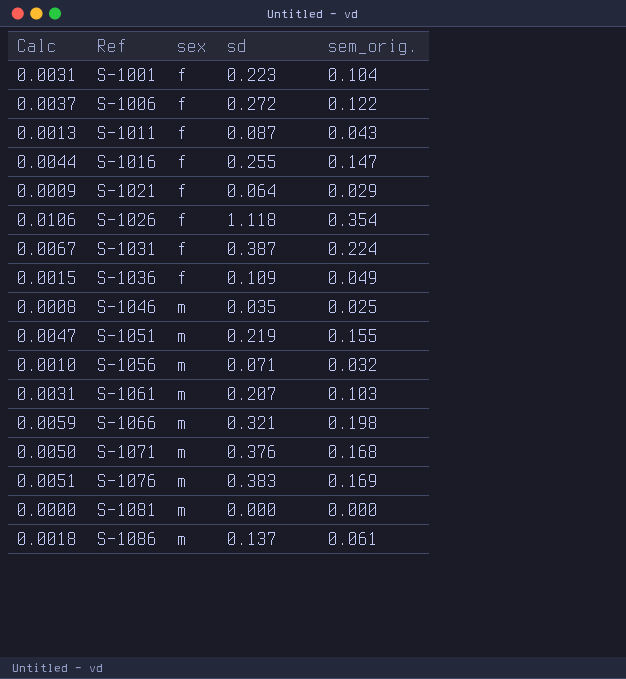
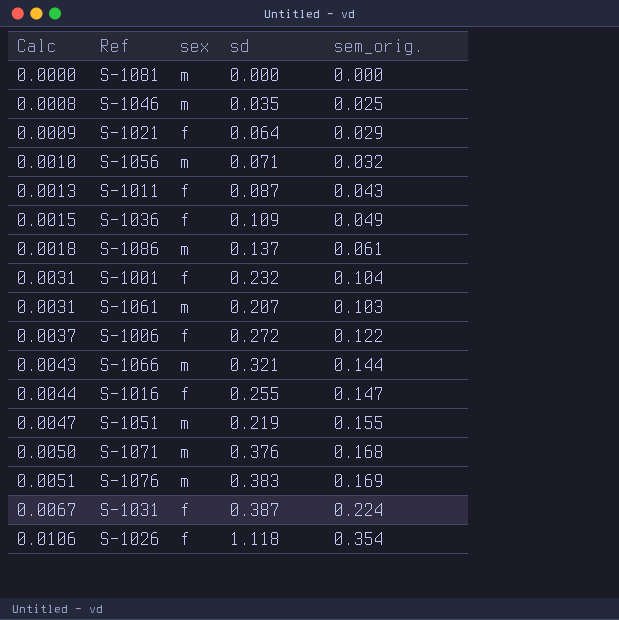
row order: Ref ascending -> Calc ascending
S-1001 | sd: 0.223 -> 0.232
S-1066 | Calc: 0.0059 -> 0.0043
S-1066 | sem_orig.: 0.198 -> 0.144

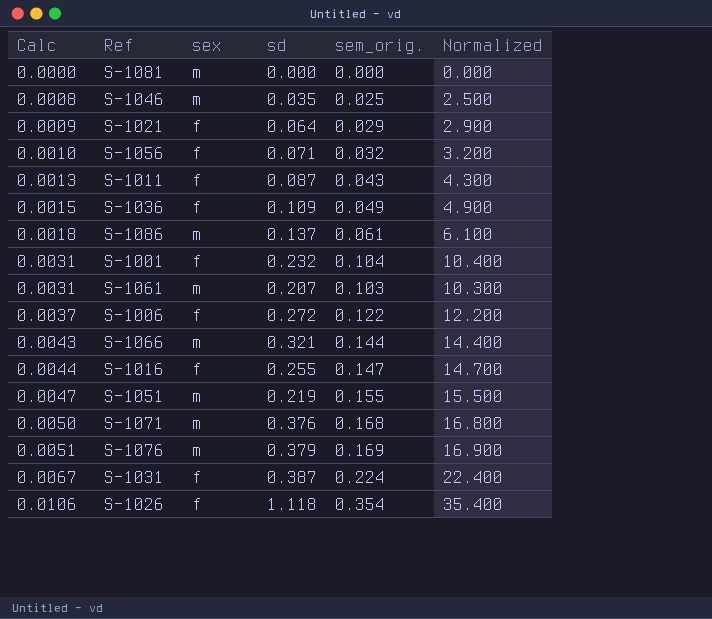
column Normalized | formula: none -> [sem_orig.] * 100
S-1056 | sex: m -> f
S-1076 | sd: 0.383 -> 0.379

